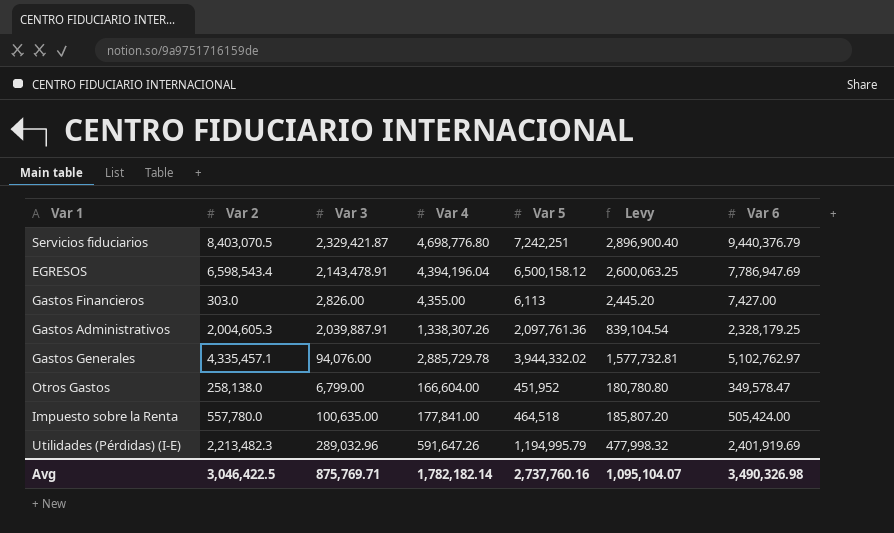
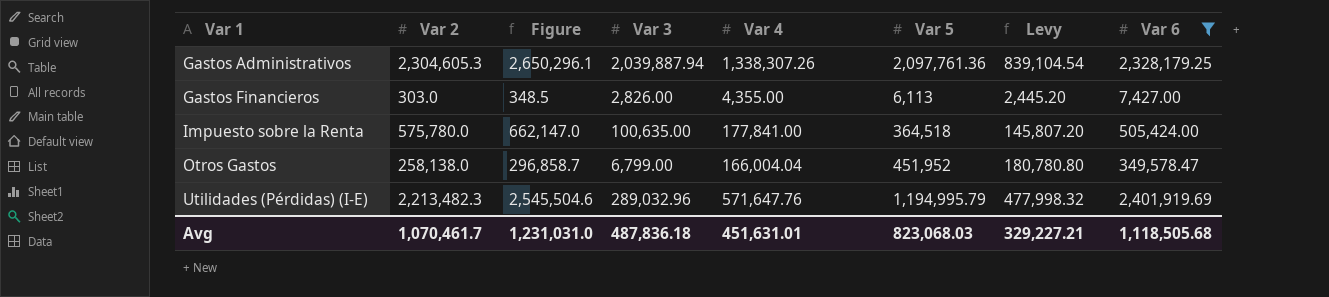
filter: none -> Var 6 <= 2,401,919.69
row order: none -> Var 1 ascending
column Figure | formula: none -> [Var 2] * 1.15
Gastos Administrativos | Var 2: 2,004,605.3 -> 2,304,605.3
Gastos Administrativos | Var 3: 2,039,887.91 -> 2,039,887.94
Impuesto sobre la Renta | Var 2: 557,780.0 -> 575,780.0
Impuesto sobre la Renta | Var 5: 464,518 -> 364,518
Impuesto sobre la Renta | Levy: 185,807.20 -> 145,807.20
Otros Gastos | Var 4: 166,604.00 -> 166,004.04
Utilidades (Pérdidas) (I-E) | Var 4: 591,647.26 -> 571,647.76
Avg | Var 2: 3,046,422.5 -> 1,070,461.7
Avg | Var 3: 875,769.71 -> 487,836.18
Avg | Var 4: 1,782,182.14 -> 451,631.01
Avg | Var 5: 2,737,760.16 -> 823,068.03
Avg | Levy: 1,095,104.07 -> 329,227.21
Avg | Var 6: 3,490,326.98 -> 1,118,505.68

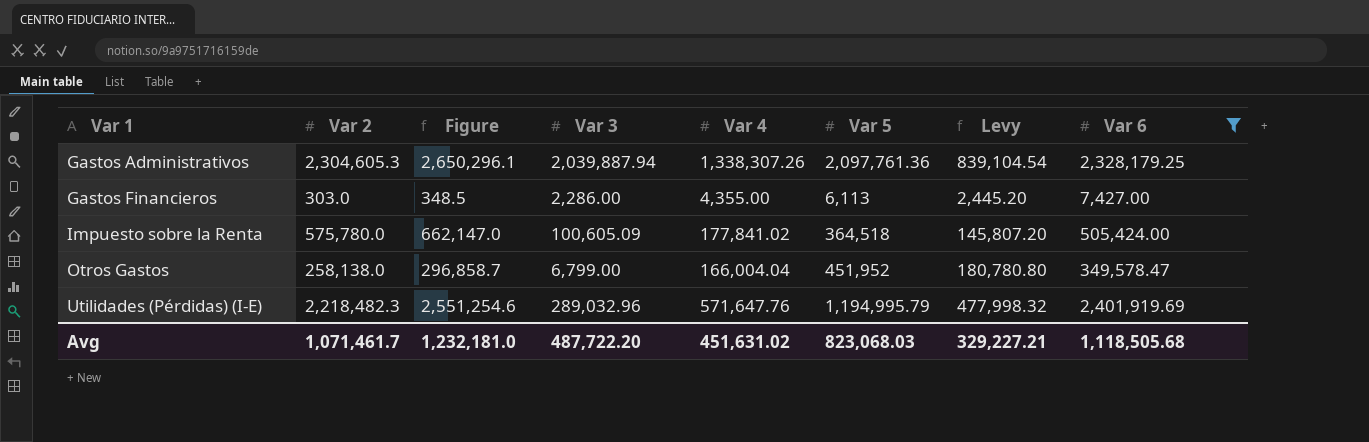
Gastos Financieros | Var 3: 2,826.00 -> 2,286.00
Impuesto sobre la Renta | Var 3: 100,635.00 -> 100,605.09
Impuesto sobre la Renta | Var 4: 177,841.00 -> 177,841.02
Utilidades (Pérdidas) (I-E) | Var 2: 2,213,482.3 -> 2,218,482.3
Utilidades (Pérdidas) (I-E) | Figure: 2,545,504.6 -> 2,551,254.6
Avg | Var 2: 1,070,461.7 -> 1,071,461.7
Avg | Figure: 1,231,031.0 -> 1,232,181.0
Avg | Var 3: 487,836.18 -> 487,722.20
Avg | Var 4: 451,631.01 -> 451,631.02

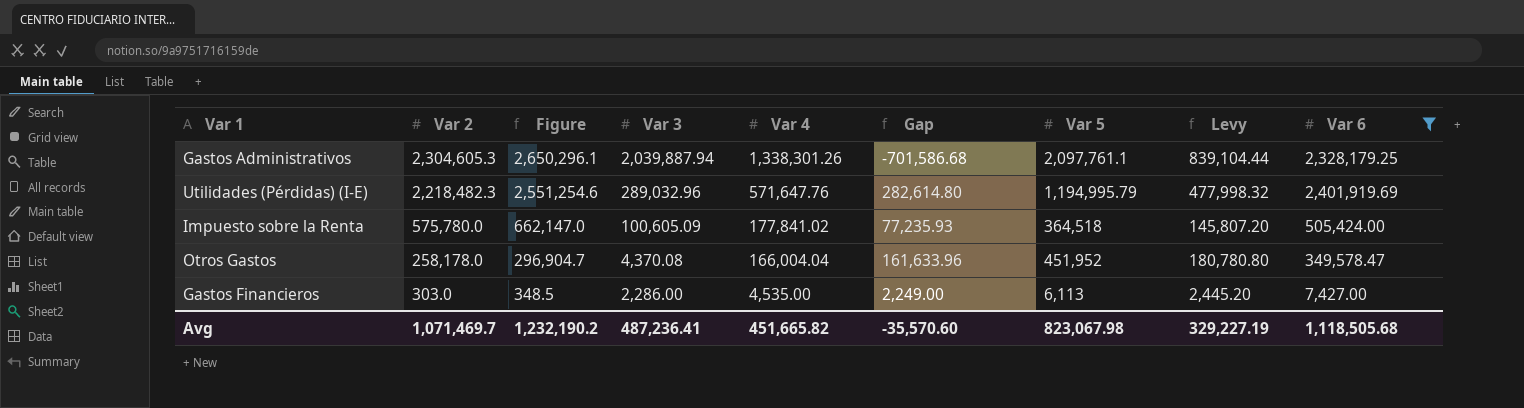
row order: Var 1 ascending -> Var 2 descending
column Gap | formula: none -> [Var 4] - [Var 3]
Gastos Administrativos | Var 4: 1,338,307.26 -> 1,338,301.26
Gastos Administrativos | Var 5: 2,097,761.36 -> 2,097,761.1
Gastos Administrativos | Levy: 839,104.54 -> 839,104.44
Otros Gastos | Var 2: 258,138.0 -> 258,178.0
Otros Gastos | Figure: 296,858.7 -> 296,904.7
Otros Gastos | Var 3: 6,799.00 -> 4,370.08
Gastos Financieros | Var 4: 4,355.00 -> 4,535.00
Avg | Var 2: 1,071,461.7 -> 1,071,469.7
Avg | Figure: 1,232,181.0 -> 1,232,190.2
Avg | Var 3: 487,722.20 -> 487,236.41
Avg | Var 4: 451,631.02 -> 451,665.82
Avg | Var 5: 823,068.03 -> 823,067.98
Avg | Levy: 329,227.21 -> 329,227.19

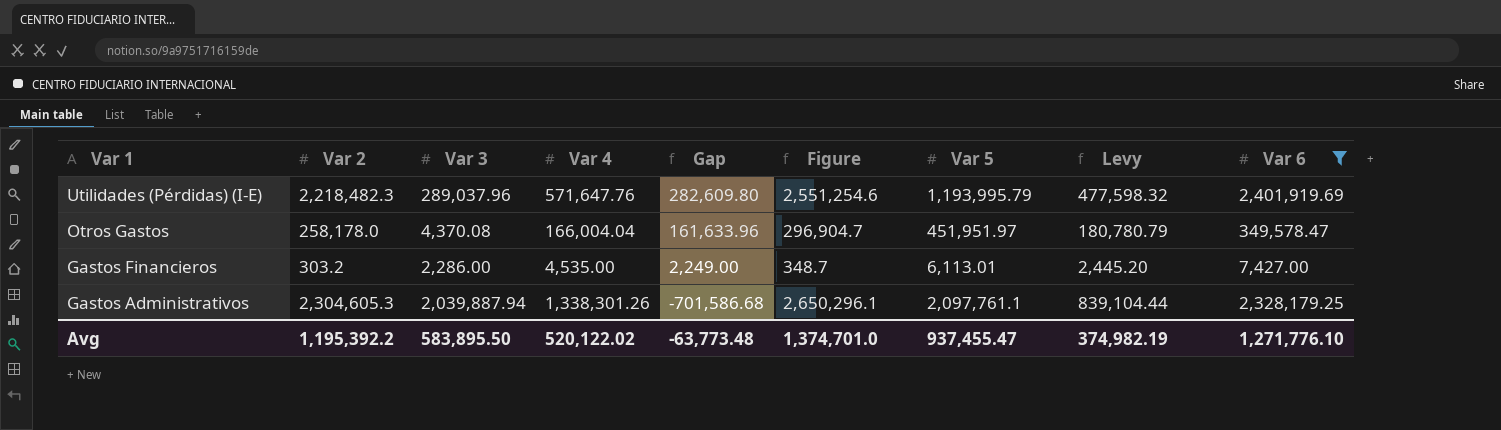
row order: Var 2 descending -> Var 1 descending
column Figure | position: 3 -> 6
row Impuesto sobre la Renta: 575,780.0 | 662,147.0 | 100,605.09 | 177,841.02 | 77,235.93 | 364,518 | 145,807.20 | 505,424.00 -> none
Utilidades (Pérdidas) (I-E) | Var 3: 289,032.96 -> 289,037.96
Utilidades (Pérdidas) (I-E) | Gap: 282,614.80 -> 282,609.80
Utilidades (Pérdidas) (I-E) | Var 5: 1,194,995.79 -> 1,193,995.79
Utilidades (Pérdidas) (I-E) | Levy: 477,998.32 -> 477,598.32
Otros Gastos | Var 5: 451,952 -> 451,951.97
Otros Gastos | Levy: 180,780.80 -> 180,780.79
Gastos Financieros | Var 2: 303.0 -> 303.2
Gastos Financieros | Figure: 348.5 -> 348.7
Gastos Financieros | Var 5: 6,113 -> 6,113.01
Avg | Var 2: 1,071,469.7 -> 1,195,392.2
Avg | Var 3: 487,236.41 -> 583,895.50
Avg | Var 4: 451,665.82 -> 520,122.02
Avg | Gap: -35,570.60 -> -63,773.48
Avg | Figure: 1,232,190.2 -> 1,374,701.0
Avg | Var 5: 823,067.98 -> 937,455.47
Avg | Levy: 329,227.19 -> 374,982.19
Avg | Var 6: 1,118,505.68 -> 1,271,776.10

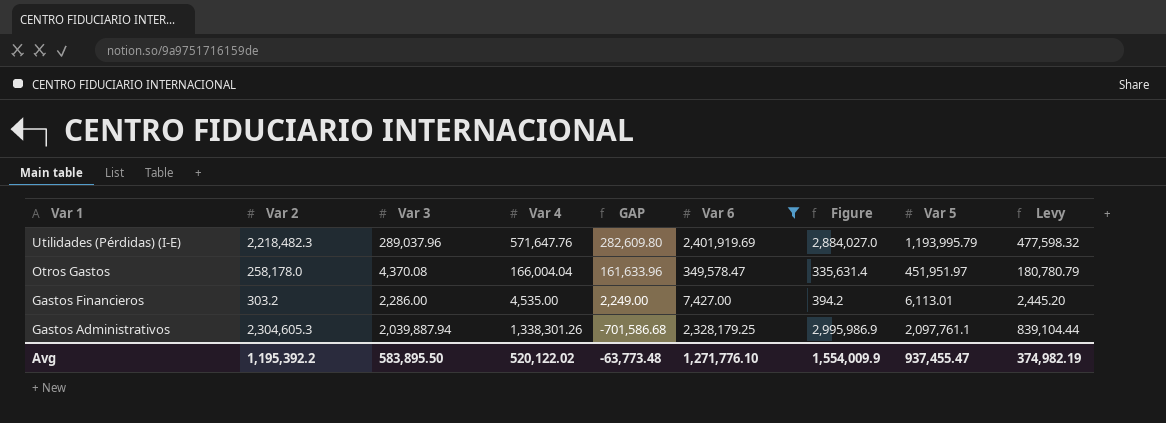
column name: Gap -> GAP
column Var 6 | position: 9 -> 6
column Figure | formula: [Var 2] * 1.15 -> [Var 2] * 1.3
Avg | Figure: 1,374,701.0 -> 1,554,009.9

